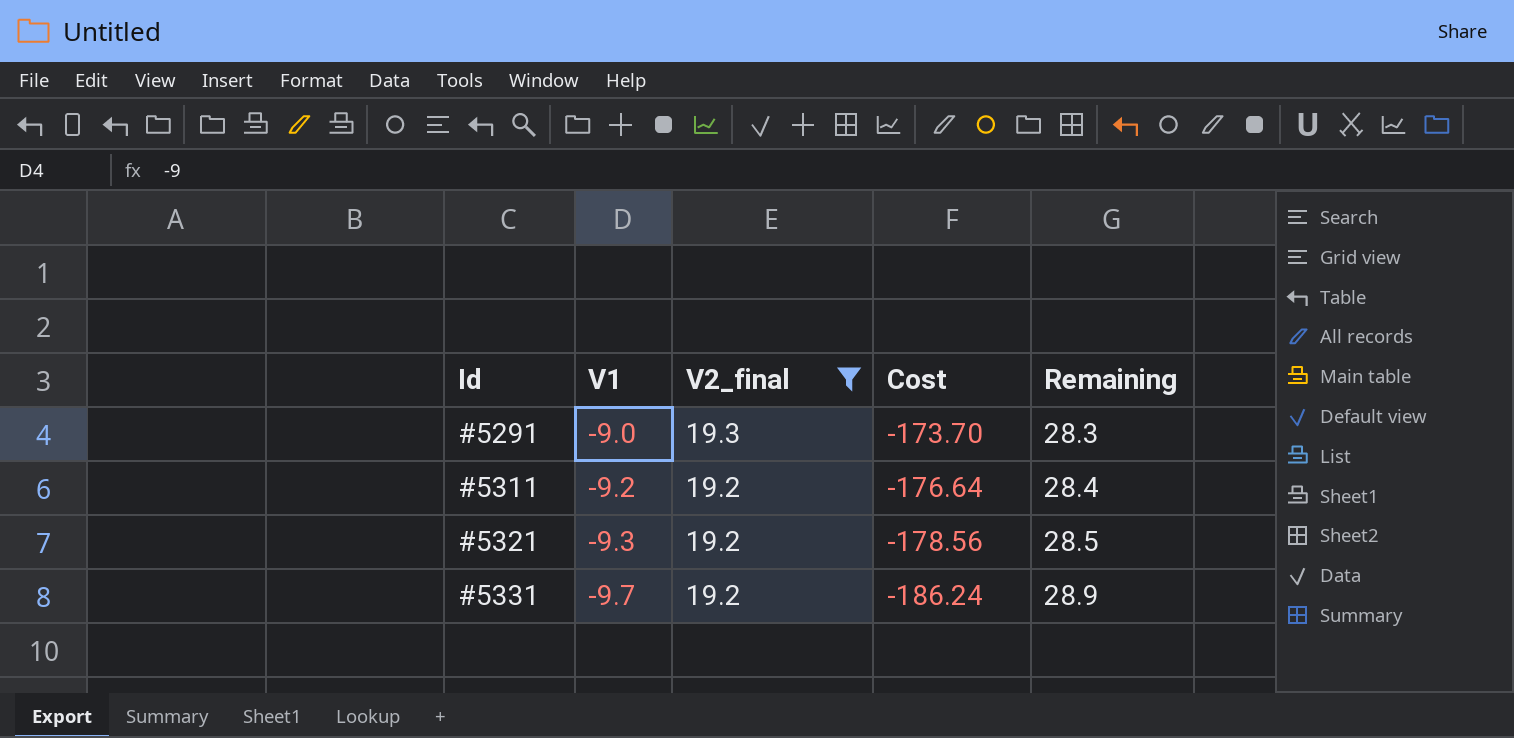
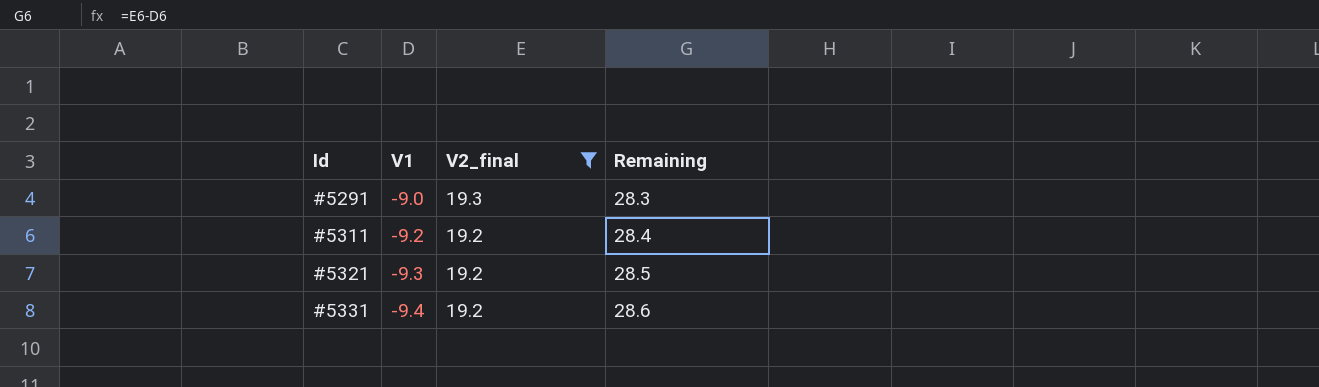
column Cost | formula: [V1] * [V2_final] -> none
#5331 | V1: -9.7 -> -9.4
#5331 | Remaining: 28.9 -> 28.6

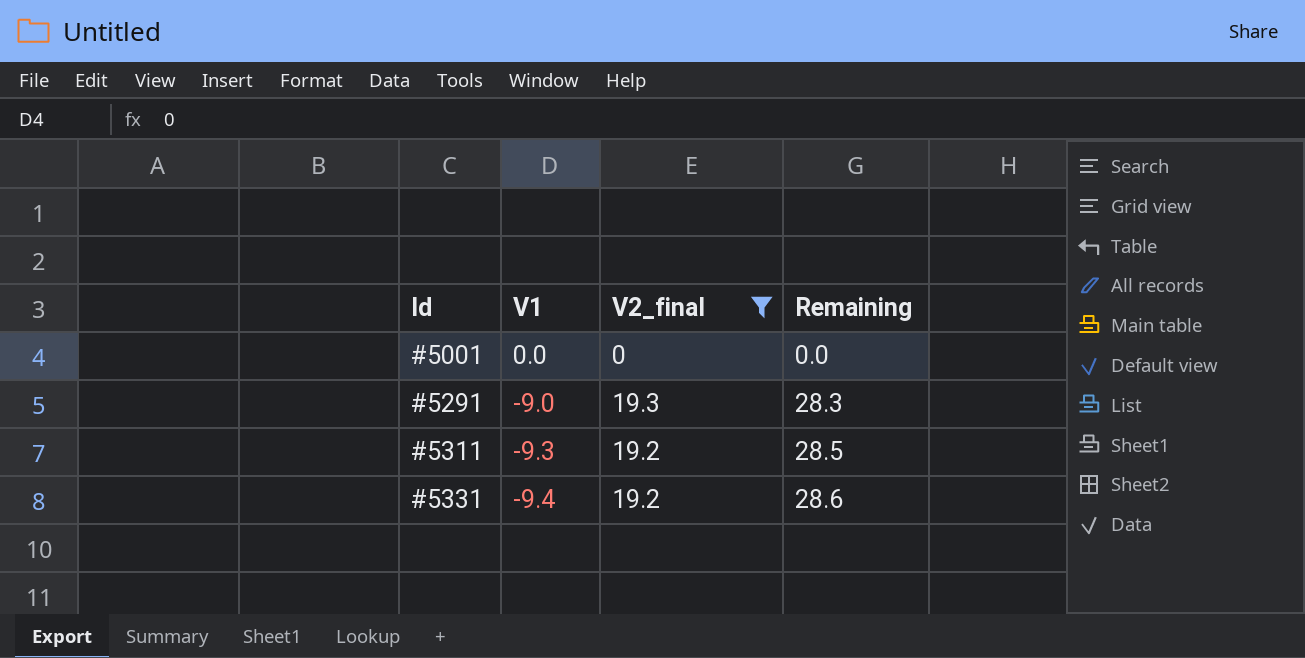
row #5321: -9.3 | 19.2 | 28.5 -> none
row #5001: none -> 0.0 | 0 | 0.0
#5311 | V1: -9.2 -> -9.3
#5311 | Remaining: 28.4 -> 28.5

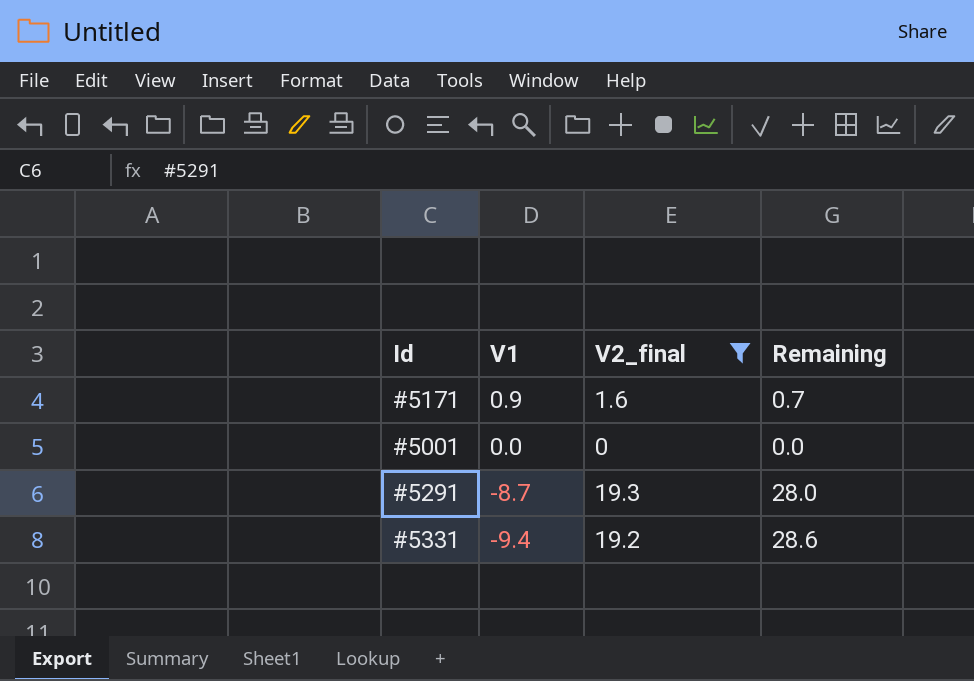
row #5311: -9.3 | 19.2 | 28.5 -> none
row #5171: none -> 0.9 | 1.6 | 0.7
#5291 | V1: -9.0 -> -8.7
#5291 | Remaining: 28.3 -> 28.0

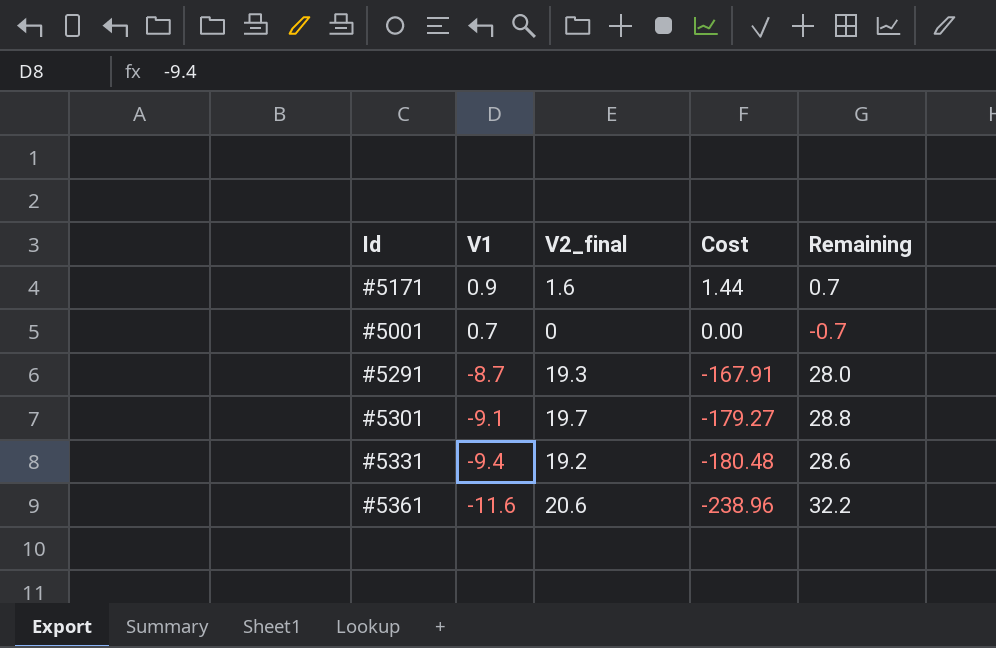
filter: V2_final <= 19.3 -> none
column Cost | formula: none -> [V1] * [V2_final]
#5001 | V1: 0.0 -> 0.7
#5001 | Remaining: 0.0 -> -0.7

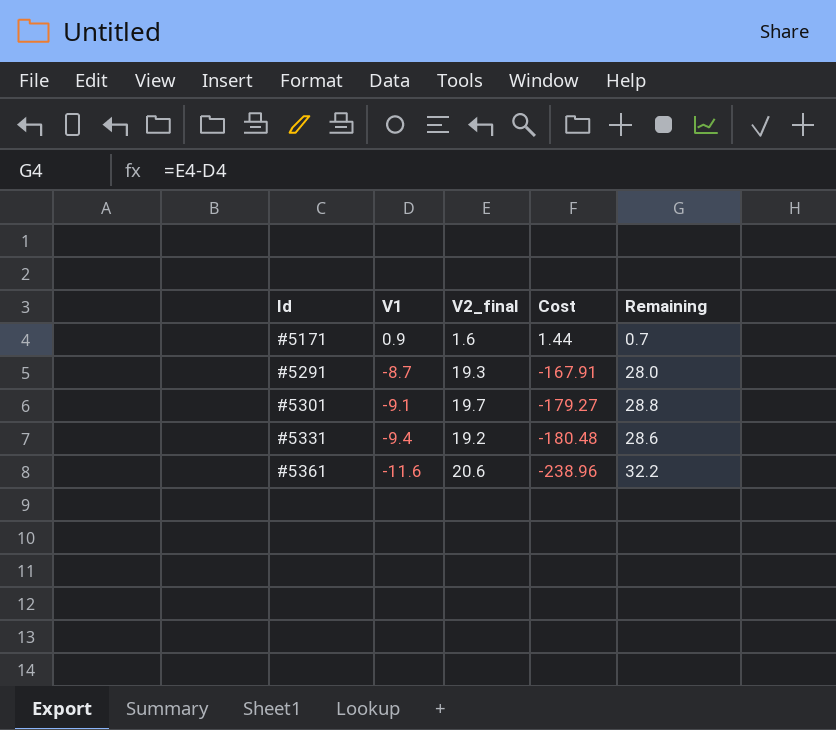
row #5001: 0.7 | 0 | 0.00 | -0.7 -> none

